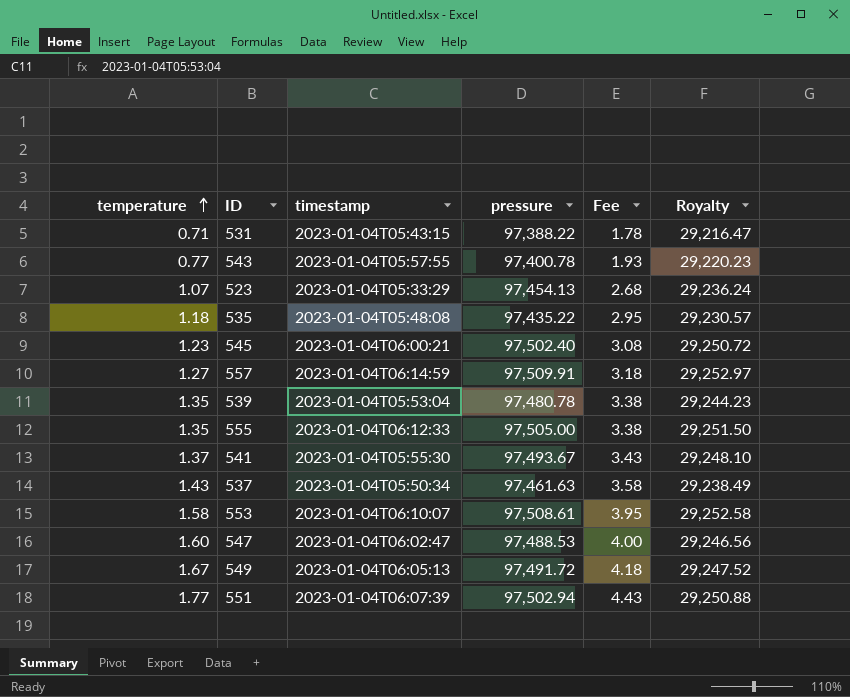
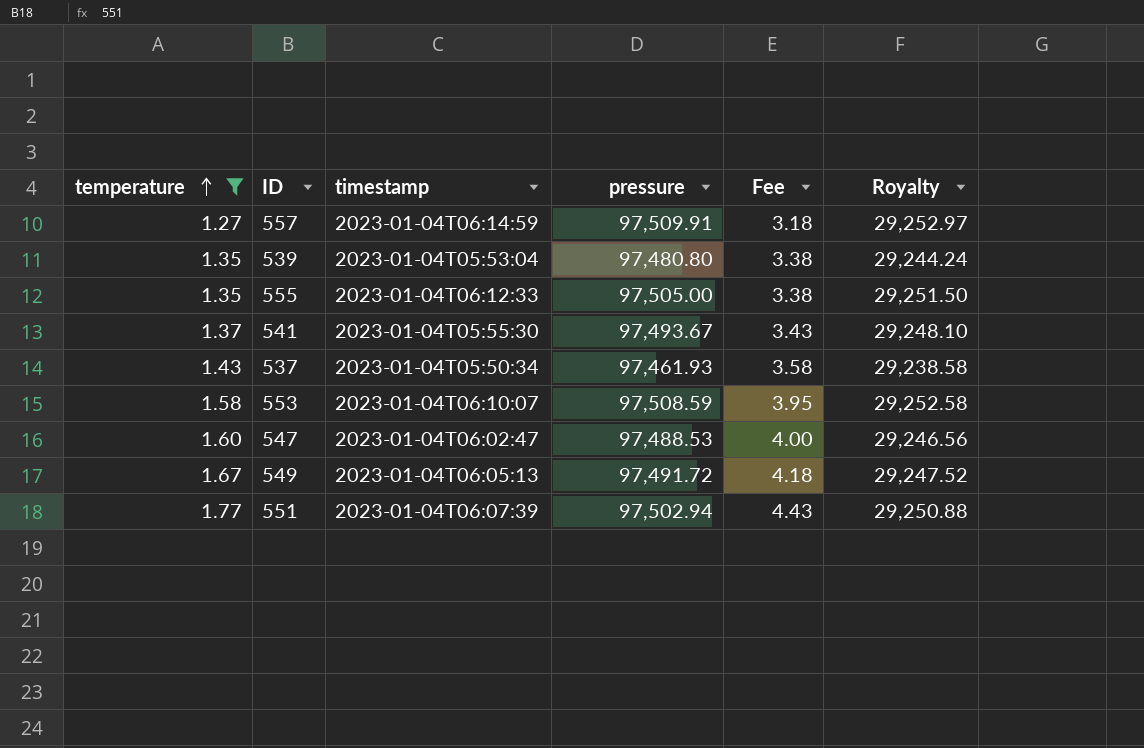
filter: none -> temperature >= 1.27
539 | pressure: 97,480.78 -> 97,480.80
539 | Royalty: 29,244.23 -> 29,244.24
537 | pressure: 97,461.63 -> 97,461.93
537 | Royalty: 29,238.49 -> 29,238.58
553 | pressure: 97,508.61 -> 97,508.59

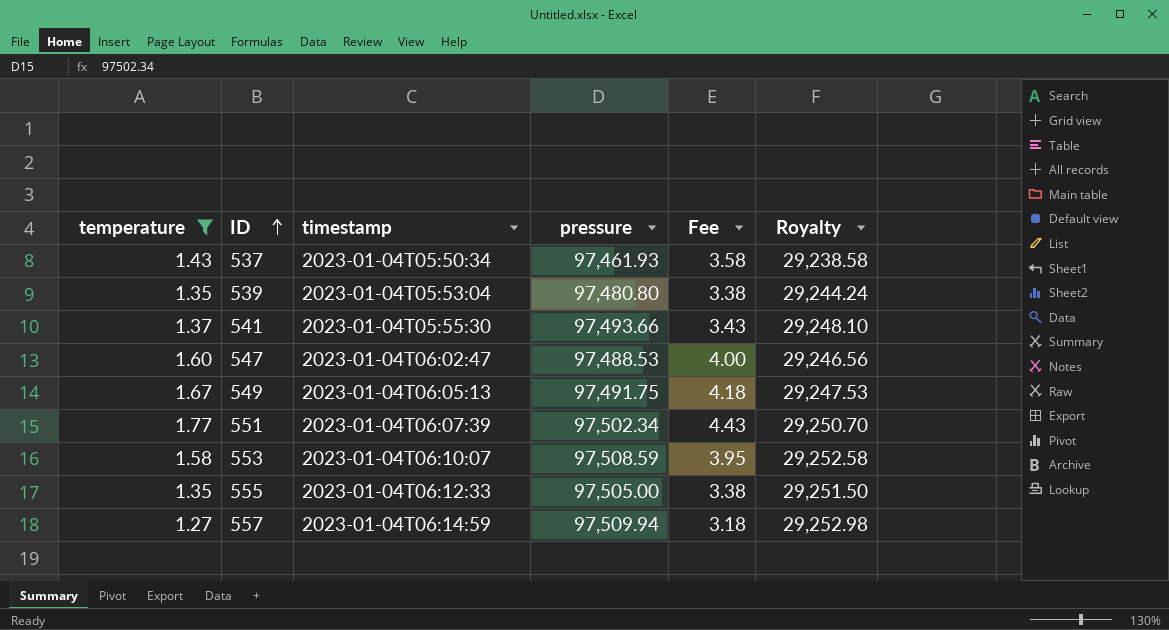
row order: temperature ascending -> ID ascending
541 | pressure: 97,493.67 -> 97,493.66
549 | pressure: 97,491.72 -> 97,491.75
549 | Royalty: 29,247.52 -> 29,247.53
551 | pressure: 97,502.94 -> 97,502.34
551 | Royalty: 29,250.88 -> 29,250.70
557 | pressure: 97,509.91 -> 97,509.94
557 | Royalty: 29,252.97 -> 29,252.98

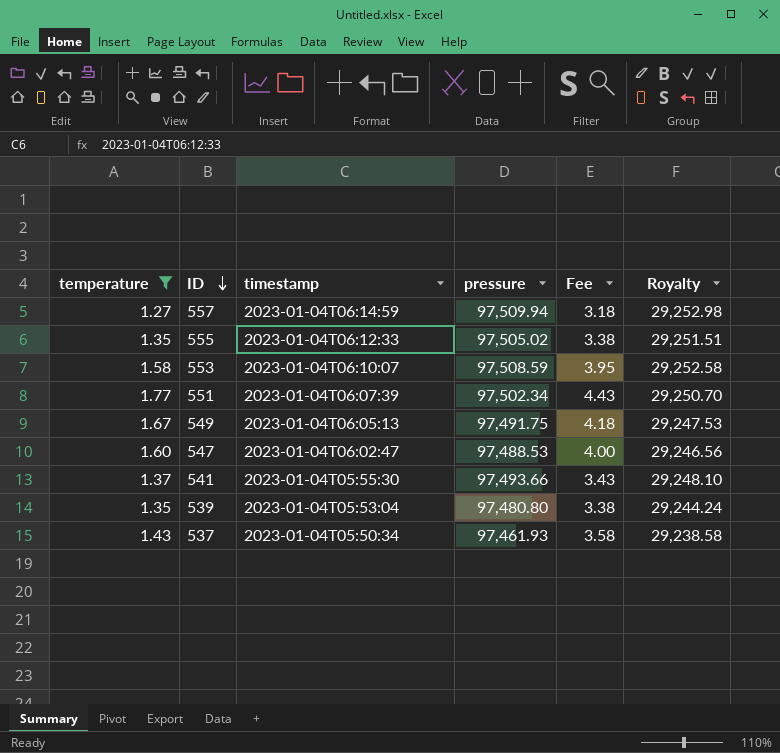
row order: ID ascending -> ID descending
555 | pressure: 97,505.00 -> 97,505.02
555 | Royalty: 29,251.50 -> 29,251.51

